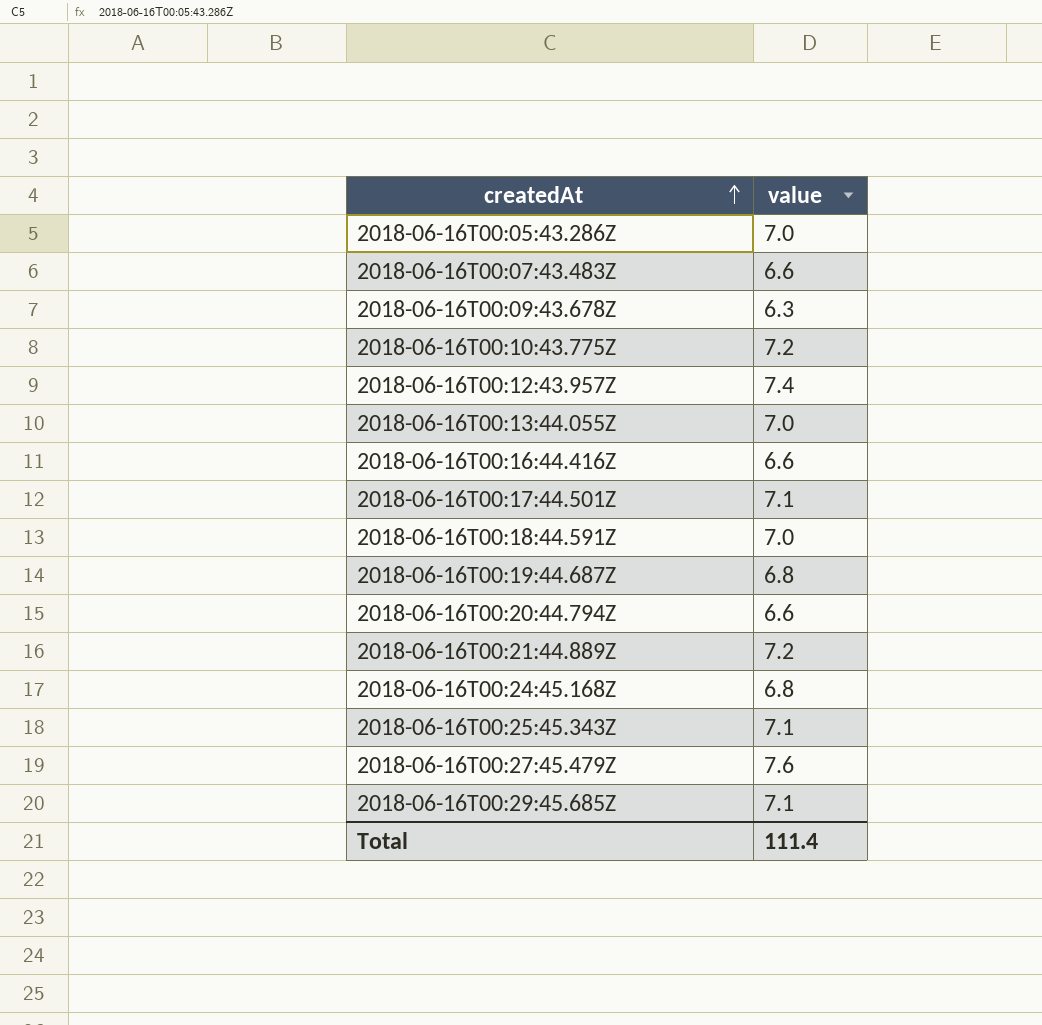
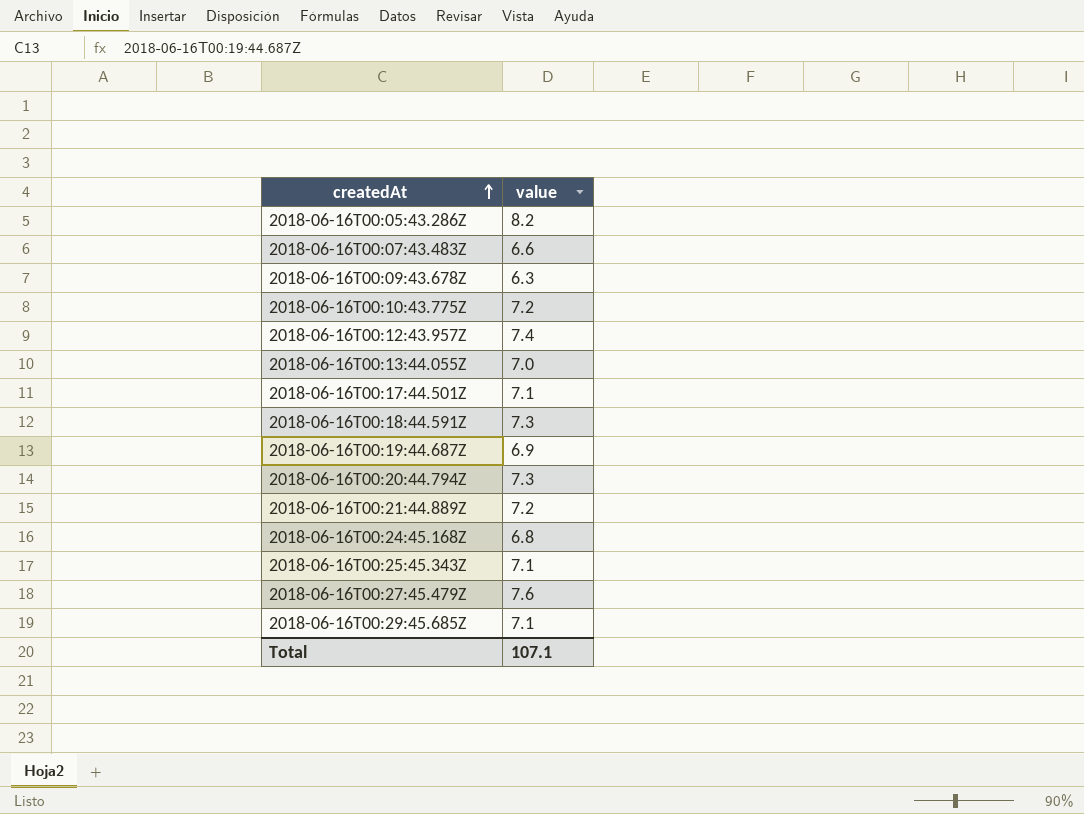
row 2018-06-16T00:16:44.416Z: 6.6 -> none
2018-06-16T00:05:43.286Z | value: 7.0 -> 8.2
2018-06-16T00:18:44.591Z | value: 7.0 -> 7.3
2018-06-16T00:19:44.687Z | value: 6.8 -> 6.9
2018-06-16T00:20:44.794Z | value: 6.6 -> 7.3
Total | value: 111.4 -> 107.1

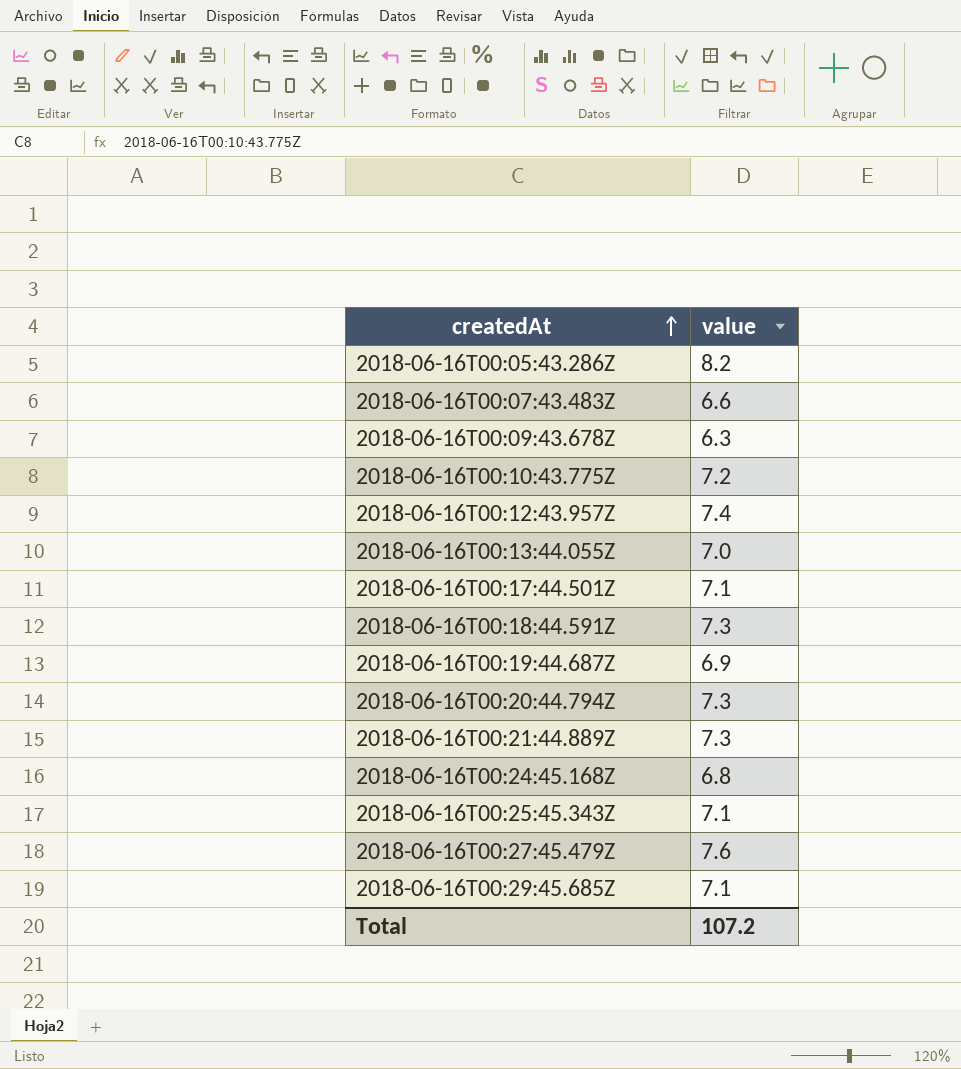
2018-06-16T00:21:44.889Z | value: 7.2 -> 7.3
Total | value: 107.1 -> 107.2

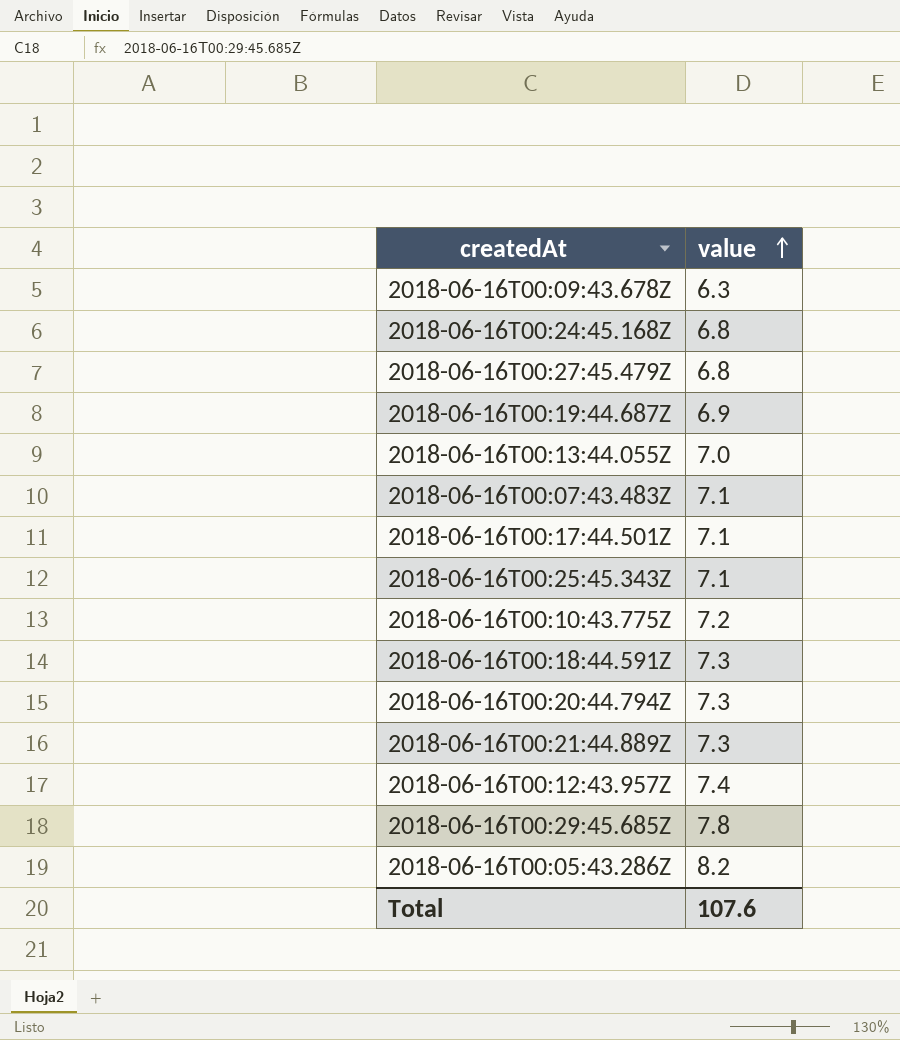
row order: createdAt ascending -> value ascending
2018-06-16T00:27:45.479Z | value: 7.6 -> 6.8
2018-06-16T00:07:43.483Z | value: 6.6 -> 7.1
2018-06-16T00:29:45.685Z | value: 7.1 -> 7.8
Total | value: 107.2 -> 107.6

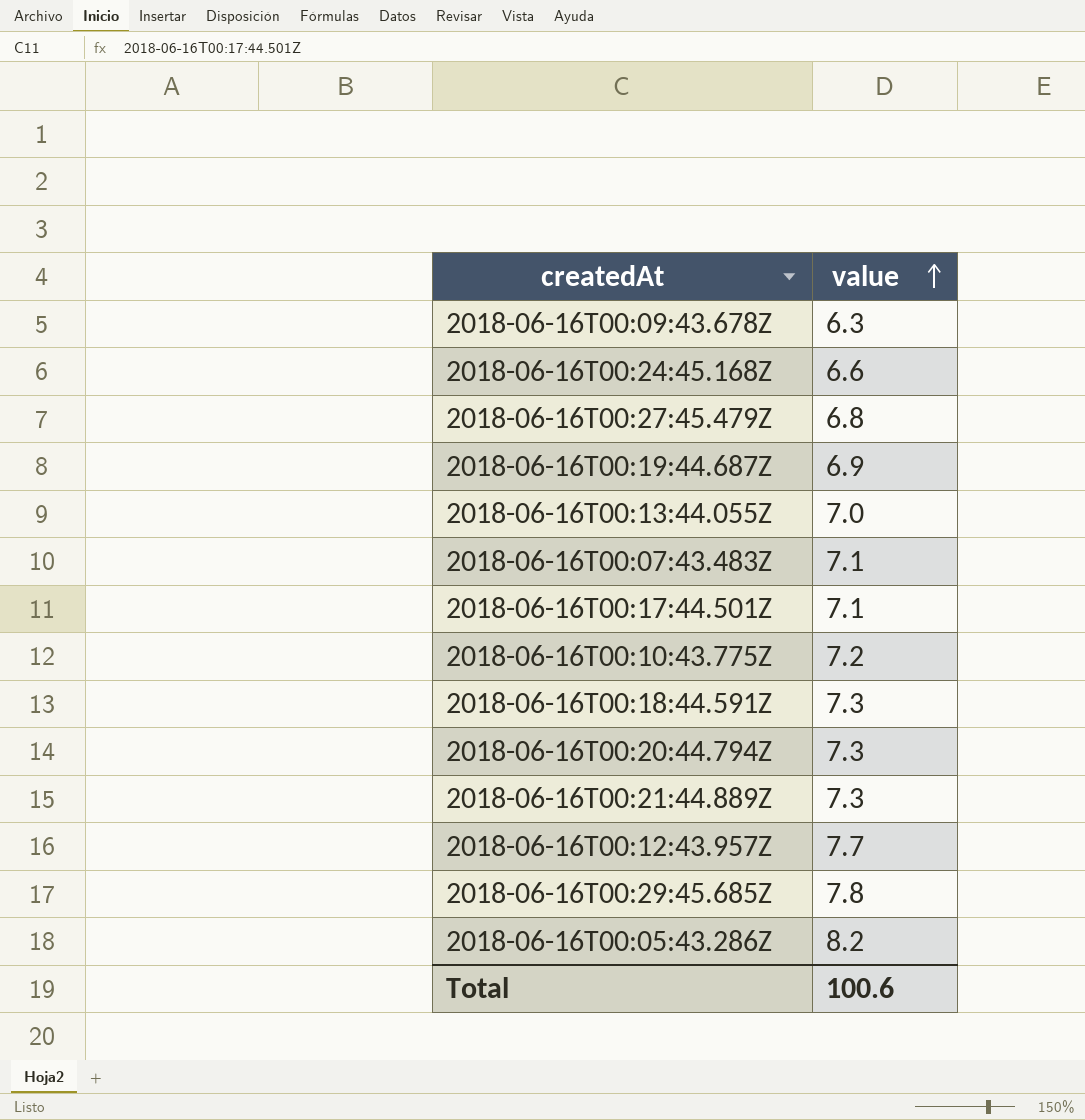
row 2018-06-16T00:25:45.343Z: 7.1 -> none
2018-06-16T00:24:45.168Z | value: 6.8 -> 6.6
2018-06-16T00:12:43.957Z | value: 7.4 -> 7.7
Total | value: 107.6 -> 100.6

